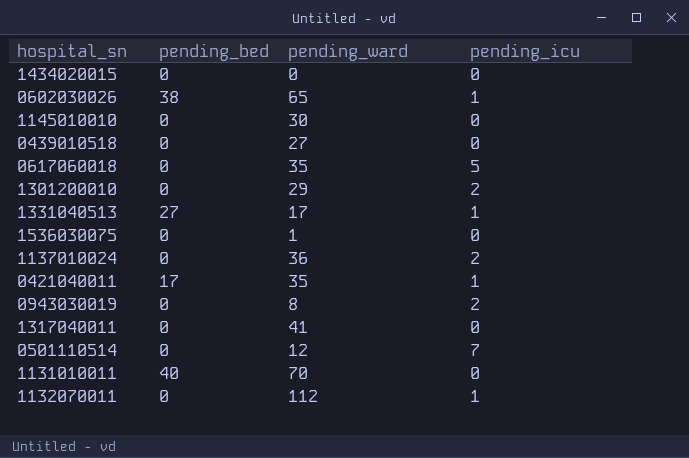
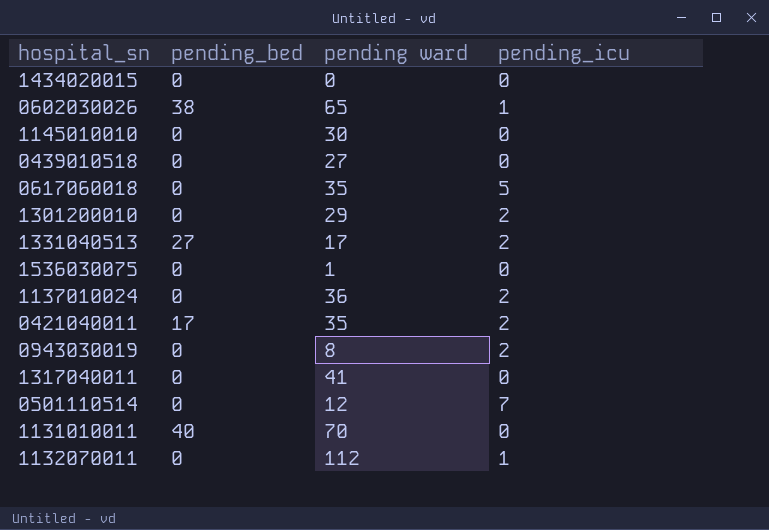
column name: pending_ward -> pending ward
1331040513 | pending_icu: 1 -> 2
0421040011 | pending_icu: 1 -> 2

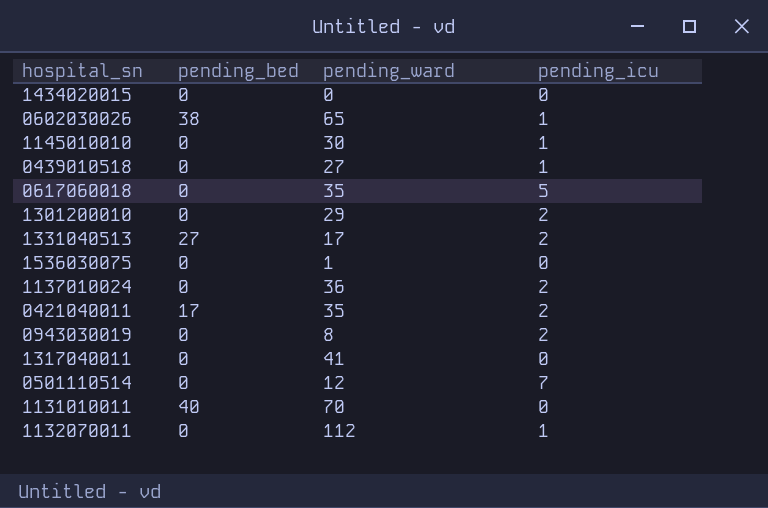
column name: pending ward -> pending_ward
1145010010 | pending_icu: 0 -> 1
0439010518 | pending_icu: 0 -> 1

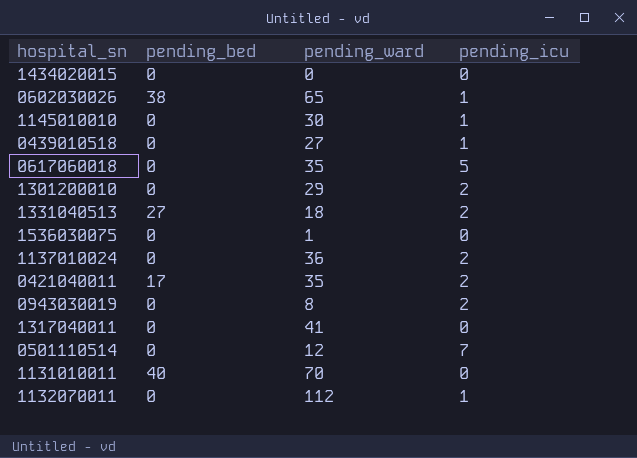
1331040513 | pending_ward: 17 -> 18

